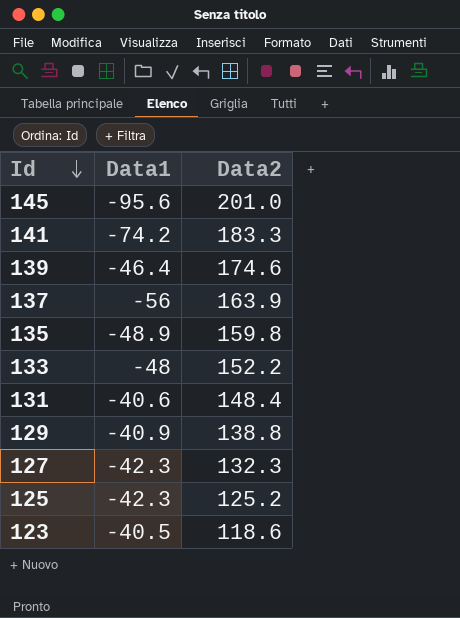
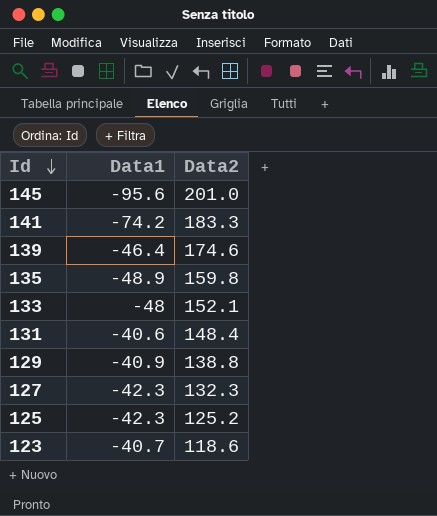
row 137: -56 | 163.9 -> none
133 | Data2: 152.2 -> 152.1
123 | Data1: -40.5 -> -40.7

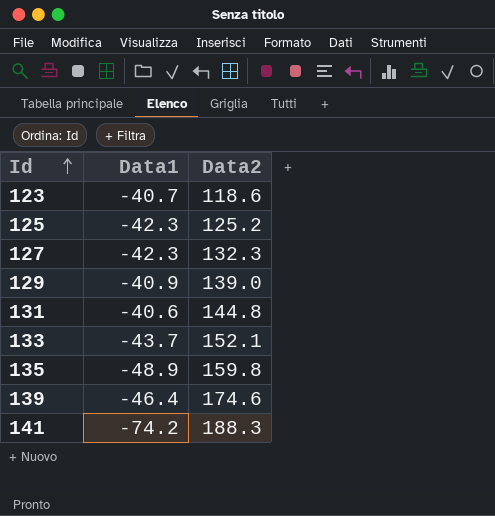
row order: Id descending -> Id ascending
row 145: -95.6 | 201.0 -> none
129 | Data2: 138.8 -> 139.0
131 | Data2: 148.4 -> 144.8
133 | Data1: -48 -> -43.7
141 | Data2: 183.3 -> 188.3

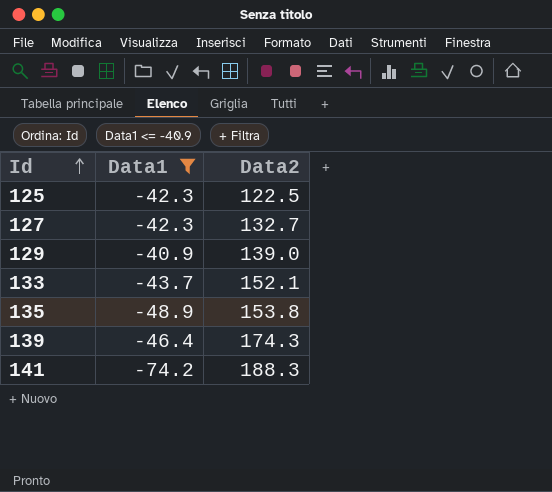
filter: none -> Data1 <= -40.9
125 | Data2: 125.2 -> 122.5
127 | Data2: 132.3 -> 132.7
135 | Data2: 159.8 -> 153.8
139 | Data2: 174.6 -> 174.3

